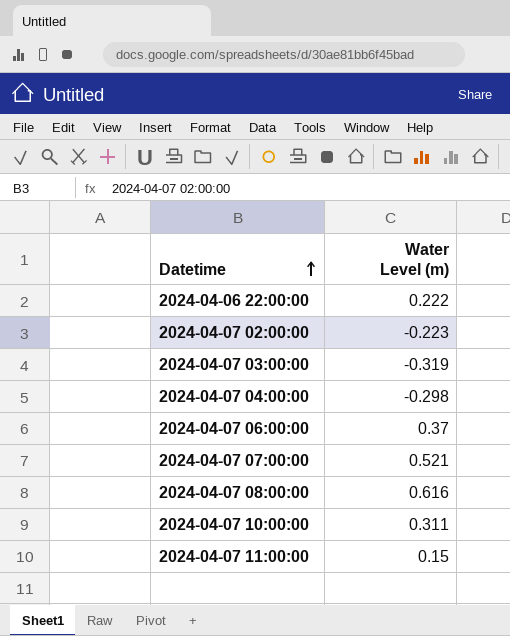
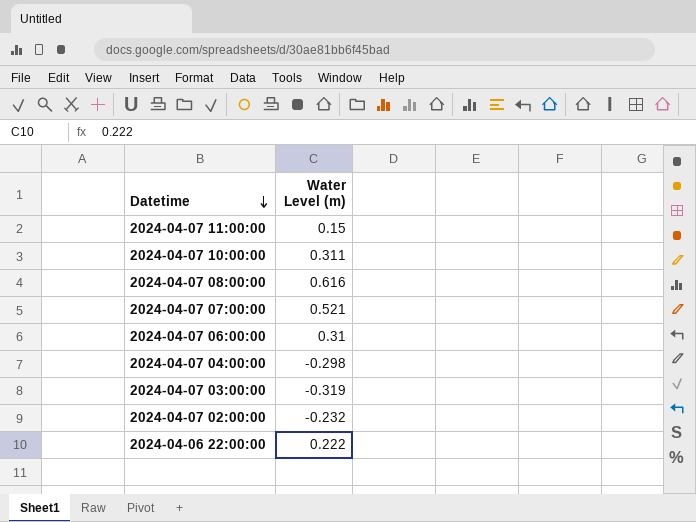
row order: Datetime ascending -> Datetime descending
2024-04-07 06:00:00 | Water Level (m): 0.37 -> 0.31
2024-04-07 02:00:00 | Water Level (m): -0.223 -> -0.232

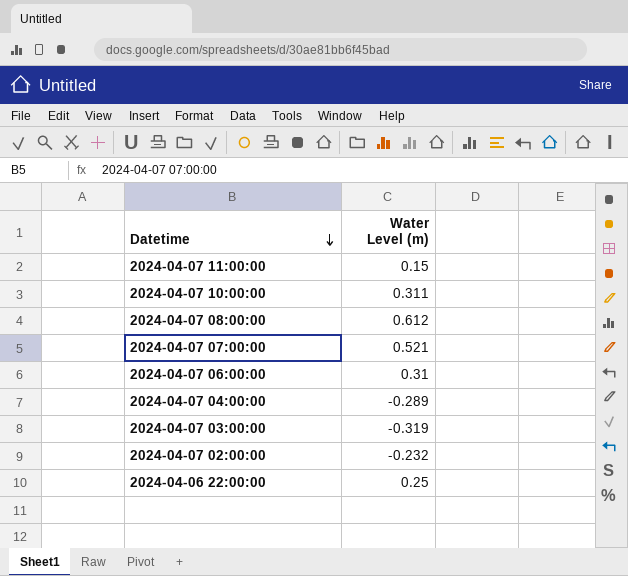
2024-04-07 08:00:00 | Water Level (m): 0.616 -> 0.612
2024-04-07 04:00:00 | Water Level (m): -0.298 -> -0.289
2024-04-06 22:00:00 | Water Level (m): 0.222 -> 0.25

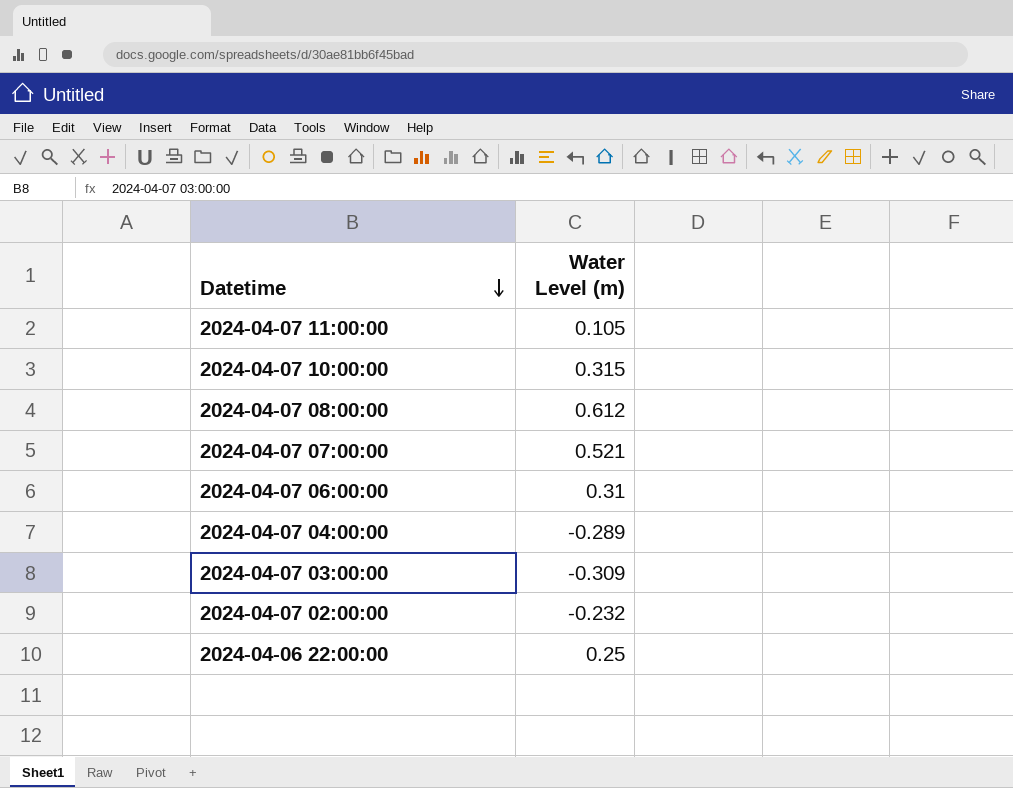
2024-04-07 11:00:00 | Water Level (m): 0.15 -> 0.105
2024-04-07 10:00:00 | Water Level (m): 0.311 -> 0.315
2024-04-07 03:00:00 | Water Level (m): -0.319 -> -0.309

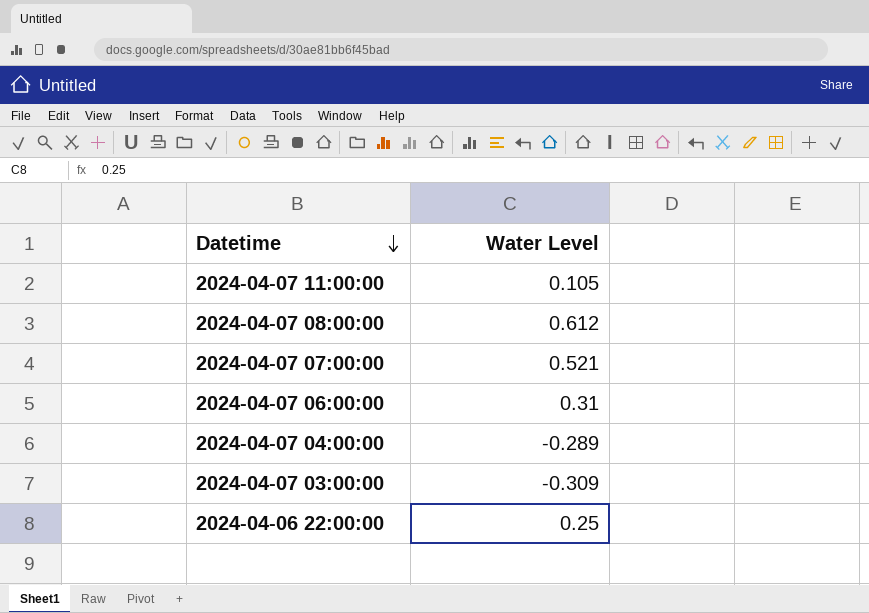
column name: Water Level (m) -> Water Level
row 2024-04-07 10:00:00: 0.315 -> none
row 2024-04-07 02:00:00: -0.232 -> none

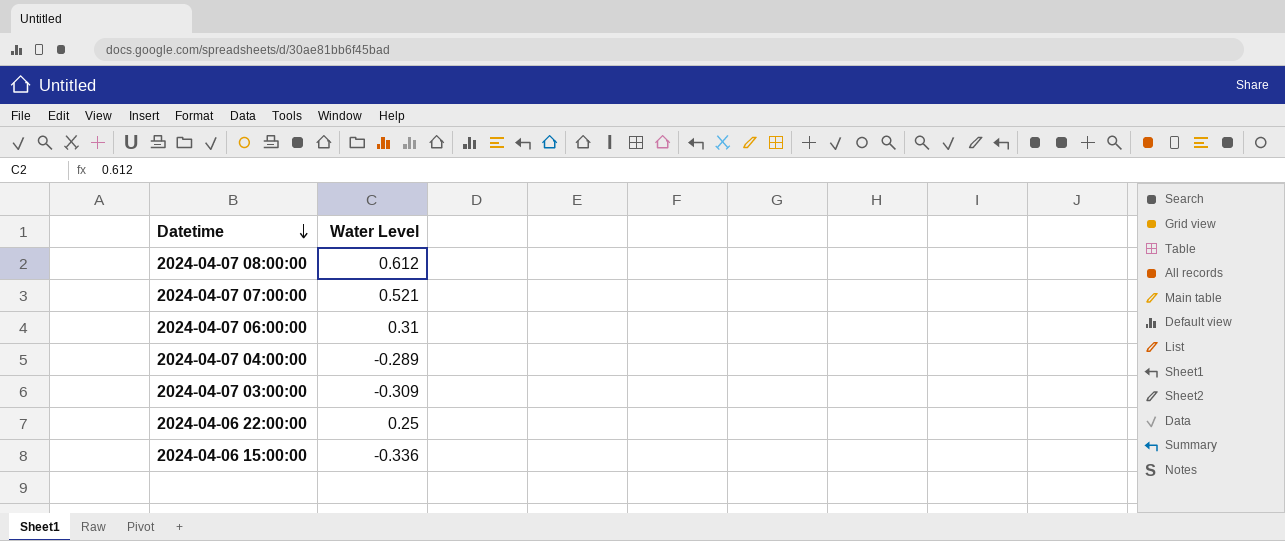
row 2024-04-07 11:00:00: 0.105 -> none
row 2024-04-06 15:00:00: none -> -0.336

